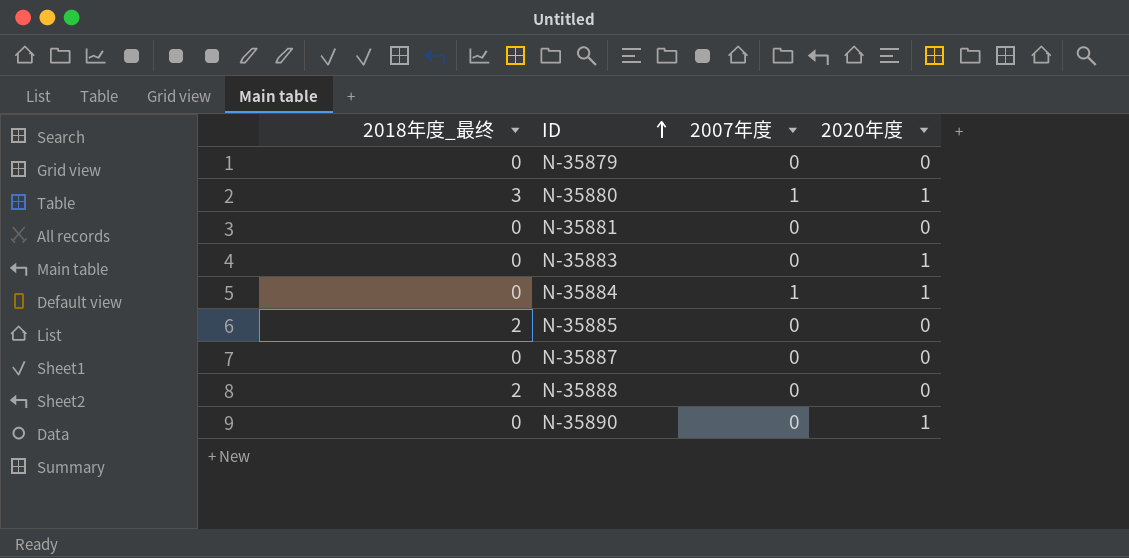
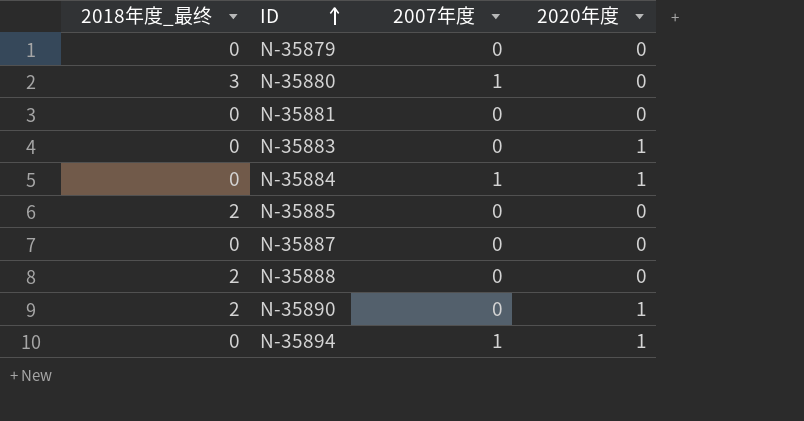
N-35880 | 2020年度: 1 -> 0
N-35890 | 2018年度_最终: 0 -> 2
row N-35894: none -> 0 | 1 | 1

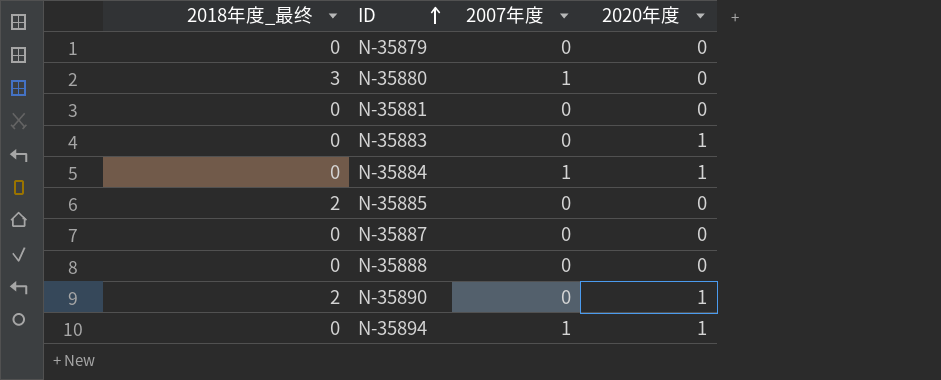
N-35888 | 2018年度_最终: 2 -> 0

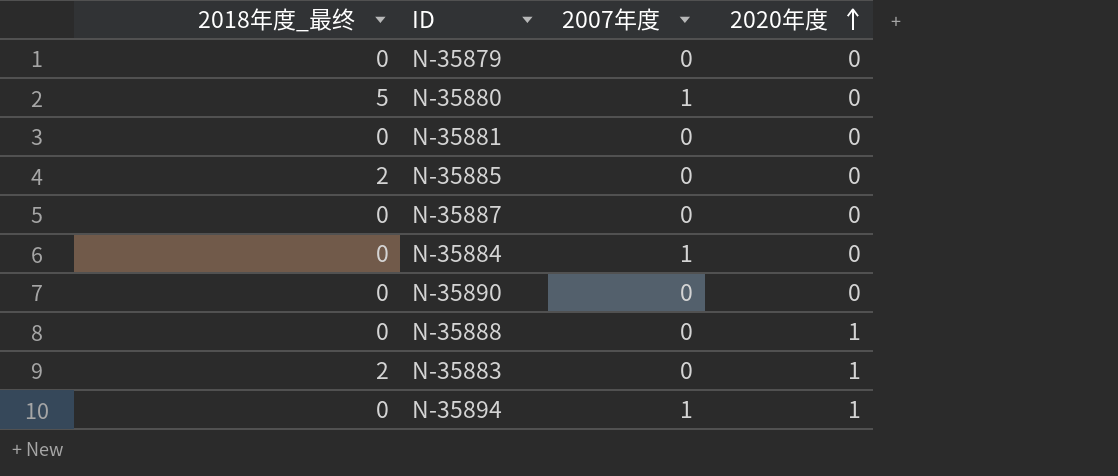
row order: ID ascending -> 2020年度 ascending
N-35880 | 2018年度_最终: 3 -> 5
N-35884 | 2020年度: 1 -> 0
N-35890 | 2018年度_最终: 2 -> 0
N-35890 | 2020年度: 1 -> 0
N-35888 | 2020年度: 0 -> 1
N-35883 | 2018年度_最终: 0 -> 2

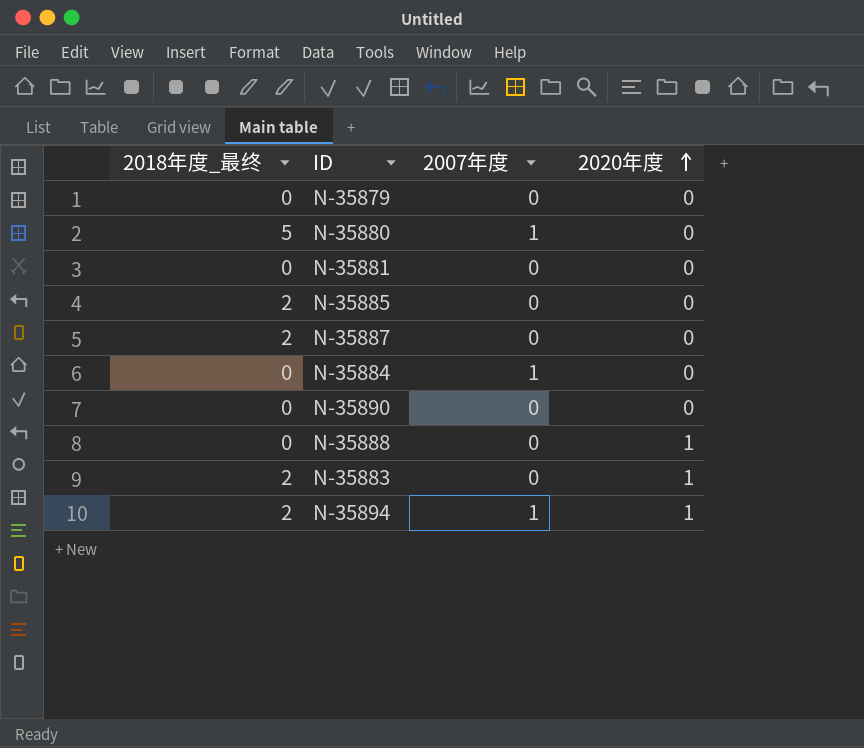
N-35887 | 2018年度_最终: 0 -> 2
N-35894 | 2018年度_最终: 0 -> 2

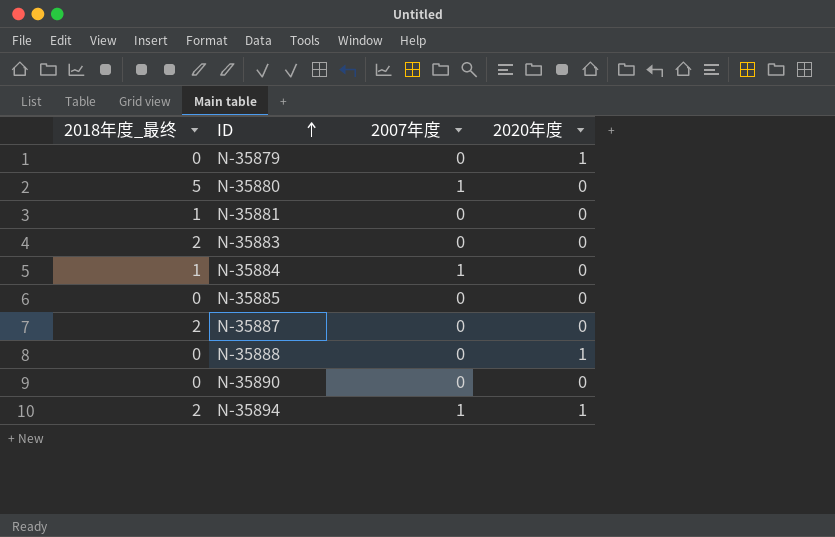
row order: 2020年度 ascending -> ID ascending
N-35879 | 2020年度: 0 -> 1
N-35881 | 2018年度_最终: 0 -> 1
N-35883 | 2020年度: 1 -> 0
N-35884 | 2018年度_最终: 0 -> 1
N-35885 | 2018年度_最终: 2 -> 0

